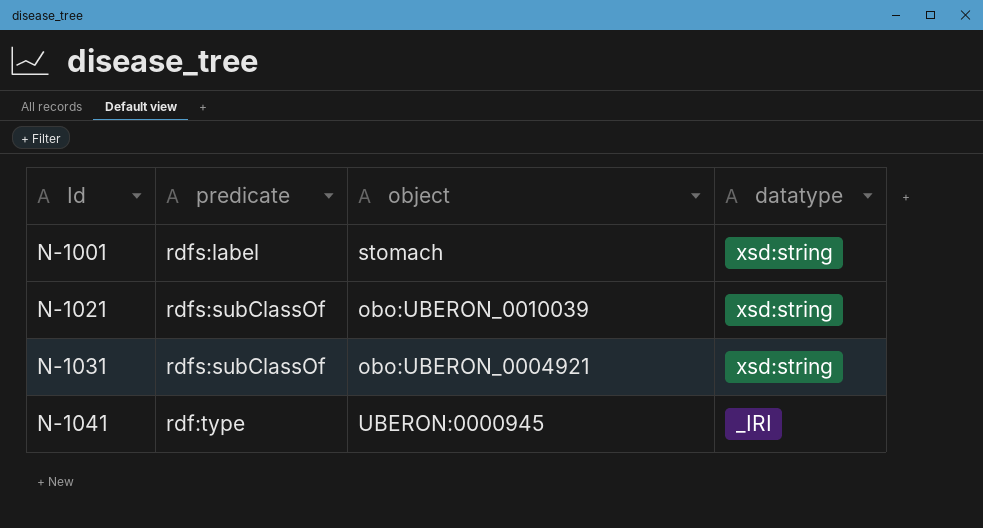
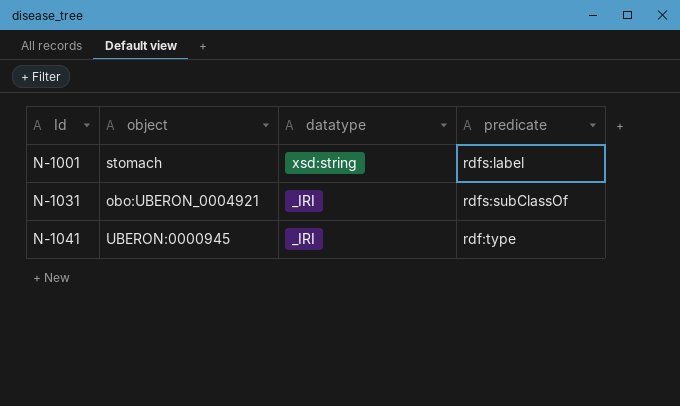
column predicate | position: 2 -> 4
row N-1021: rdfs:subClassOf | obo:UBERON_0010039 | xsd:string -> none
N-1031 | datatype: xsd:string -> _IRI

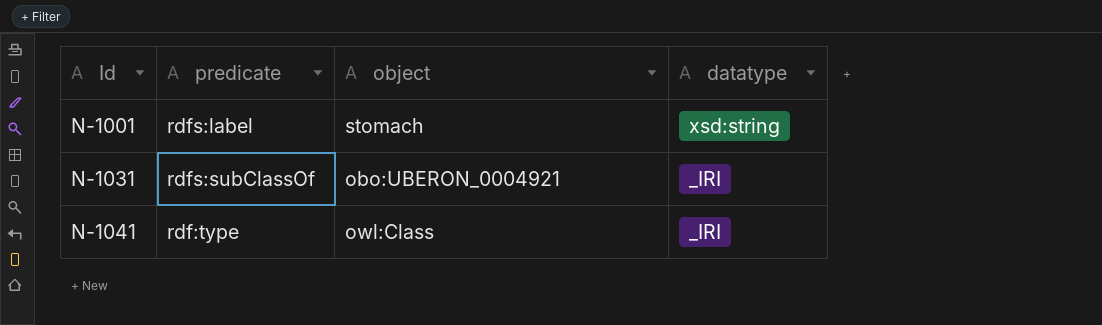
column predicate | position: 4 -> 2
N-1041 | object: UBERON:0000945 -> owl:Class

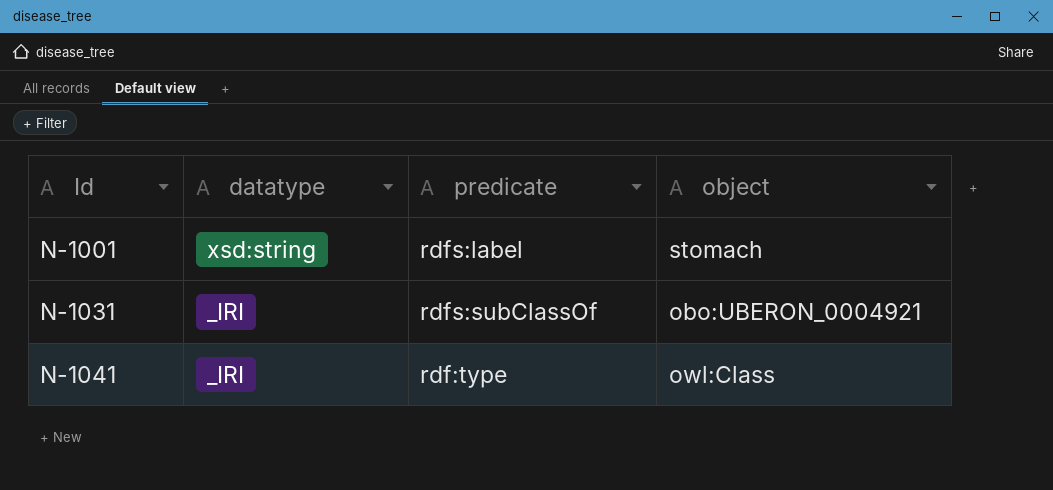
column datatype | position: 4 -> 2

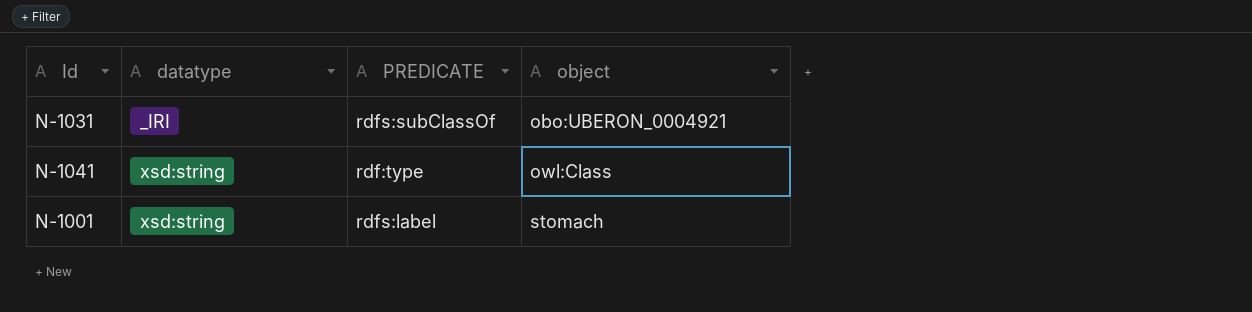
row order: Id ascending -> datatype ascending
column name: predicate -> PREDICATE
N-1041 | datatype: _IRI -> xsd:string

